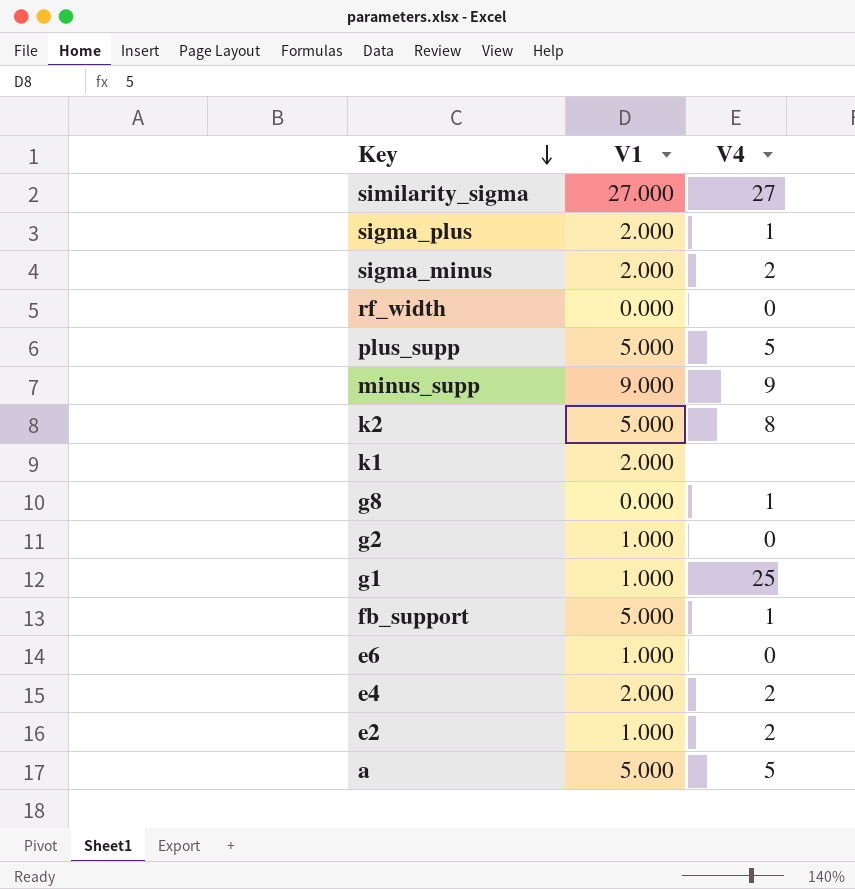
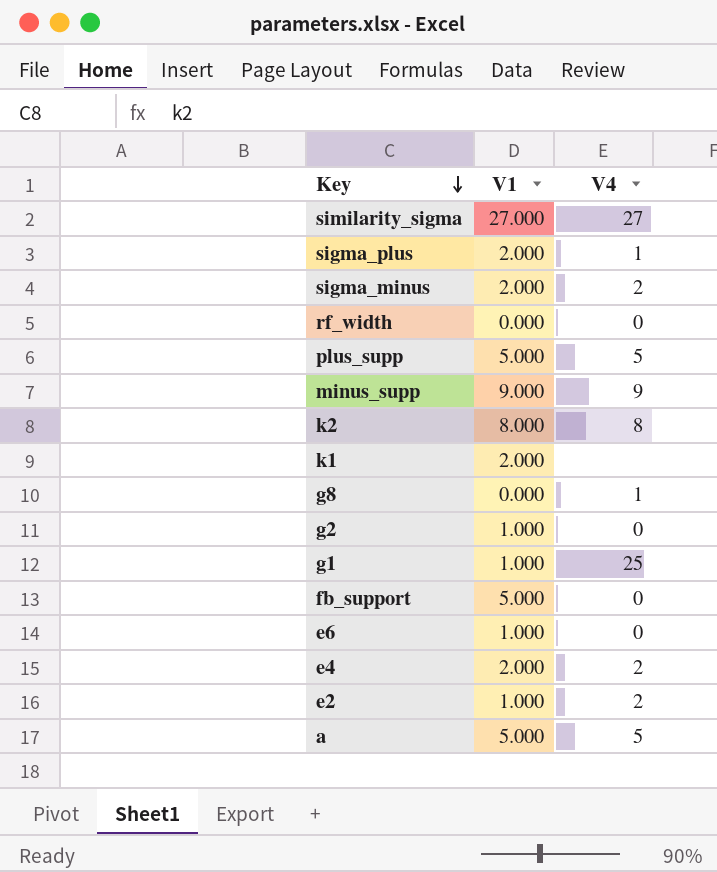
k2 | V1: 5.000 -> 8.000
fb_support | V4: 1 -> 0

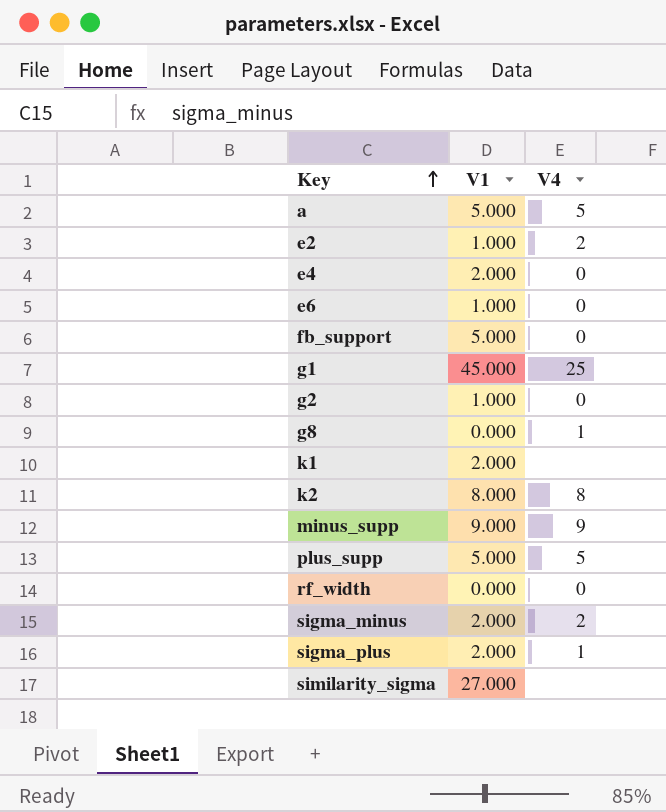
row order: Key descending -> Key ascending
e4 | V4: 2 -> 0
g1 | V1: 1.000 -> 45.000
similarity_sigma | V4: 27 -> none

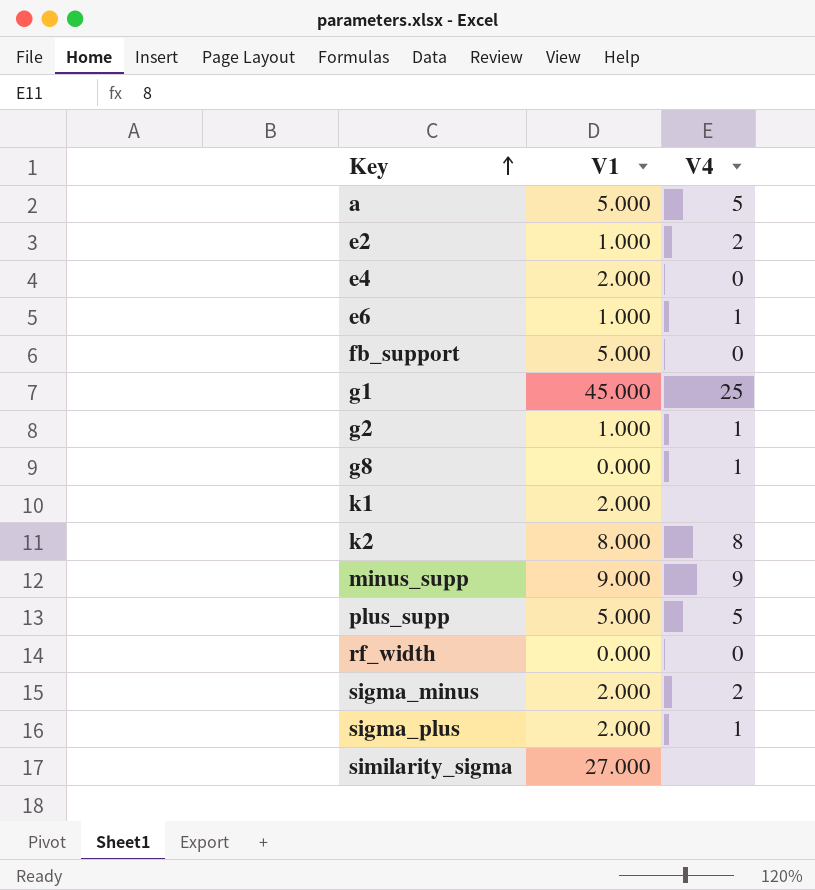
e6 | V4: 0 -> 1
g2 | V4: 0 -> 1

